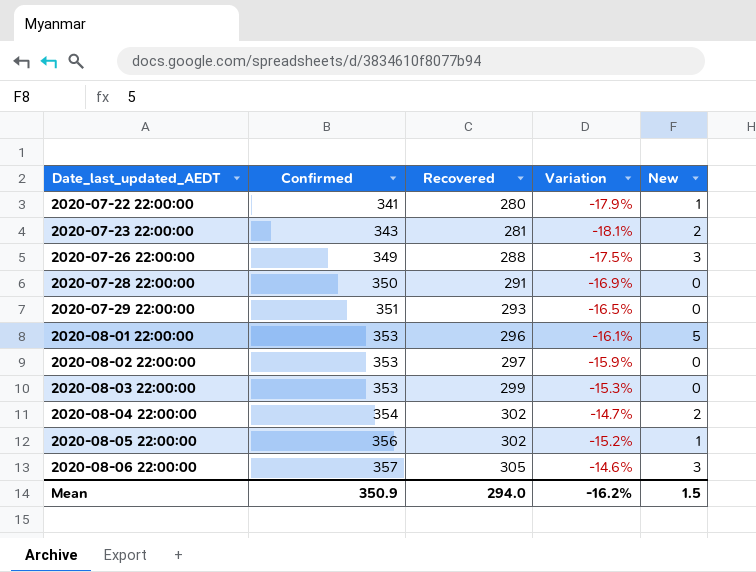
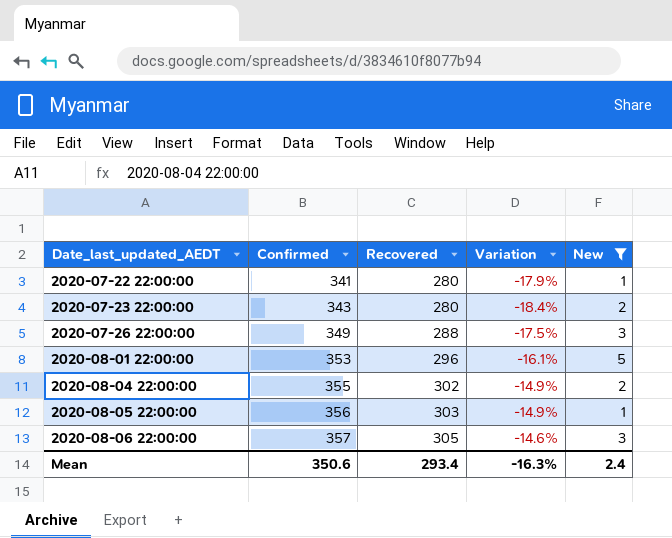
filter: none -> New != 0
2020-07-23 22:00:00 | Recovered: 281 -> 280
2020-07-23 22:00:00 | Variation: -18.1% -> -18.4%
2020-08-04 22:00:00 | Confirmed: 354 -> 355
2020-08-04 22:00:00 | Variation: -14.7% -> -14.9%
2020-08-05 22:00:00 | Recovered: 302 -> 303
2020-08-05 22:00:00 | Variation: -15.2% -> -14.9%
Mean | Confirmed: 350.9 -> 350.6
Mean | Recovered: 294.0 -> 293.4
Mean | Variation: -16.2% -> -16.3%
Mean | New: 1.5 -> 2.4

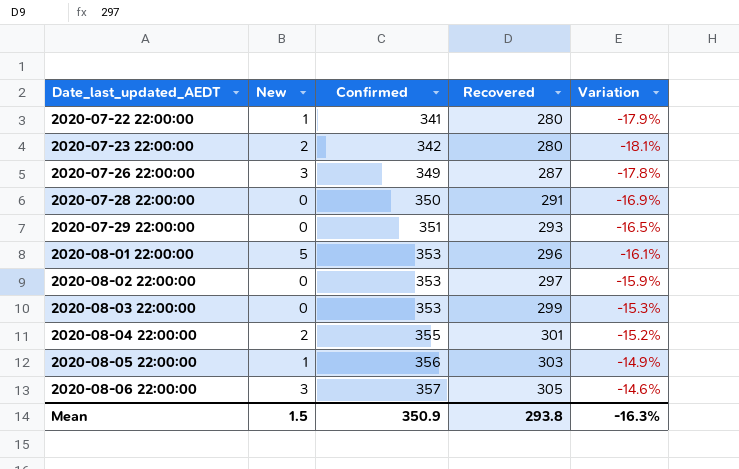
filter: New != 0 -> none
column New | position: 5 -> 2
2020-07-23 22:00:00 | Confirmed: 343 -> 342
2020-07-23 22:00:00 | Variation: -18.4% -> -18.1%
2020-07-26 22:00:00 | Recovered: 288 -> 287
2020-07-26 22:00:00 | Variation: -17.5% -> -17.8%
2020-08-04 22:00:00 | Recovered: 302 -> 301
2020-08-04 22:00:00 | Variation: -14.9% -> -15.2%
Mean | New: 2.4 -> 1.5
Mean | Confirmed: 350.6 -> 350.9
Mean | Recovered: 293.4 -> 293.8

